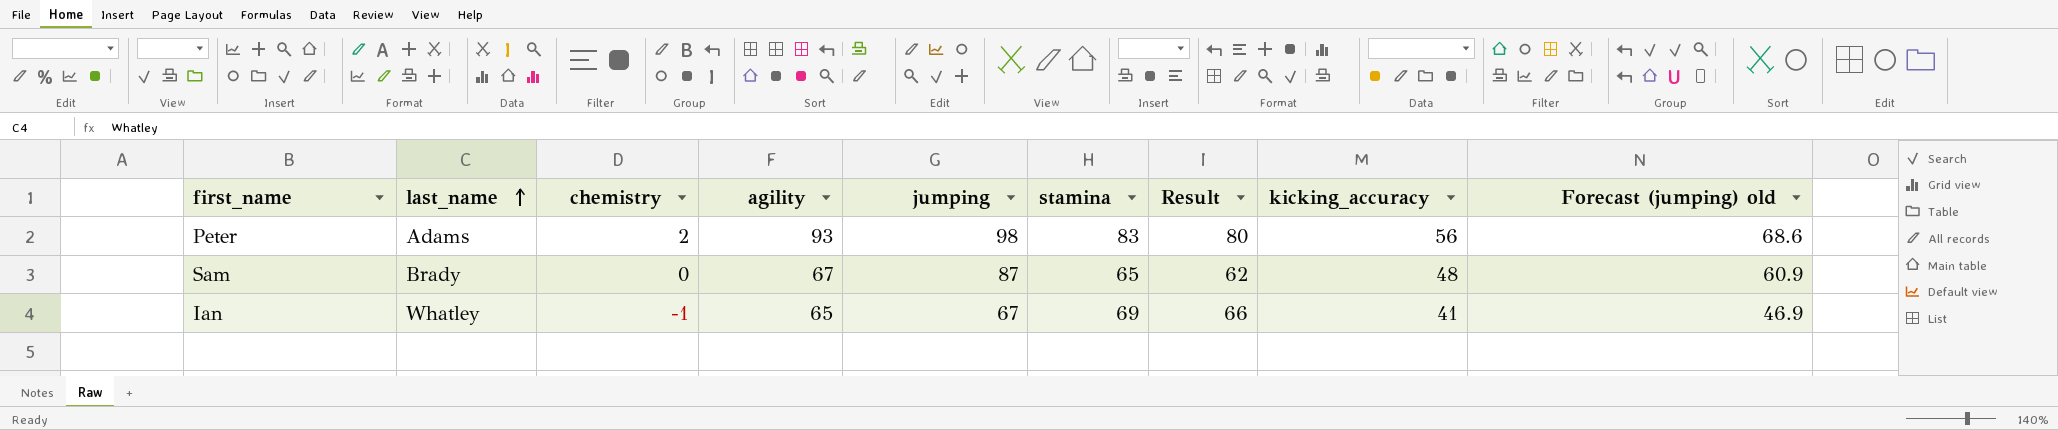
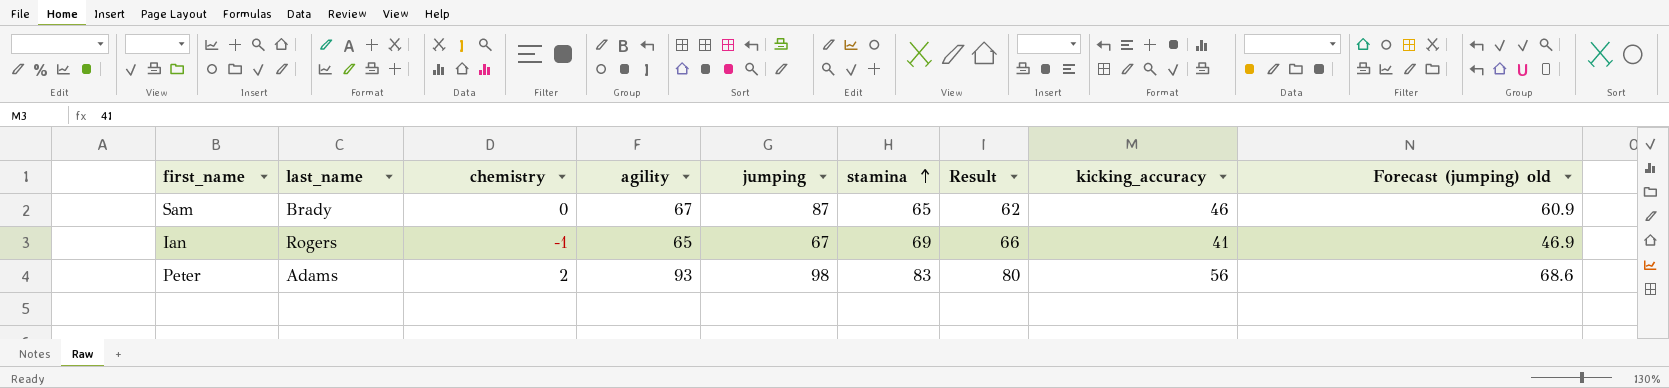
row order: last_name ascending -> stamina ascending
Sam | kicking_accuracy: 48 -> 46
Ian | last_name: Whatley -> Rogers

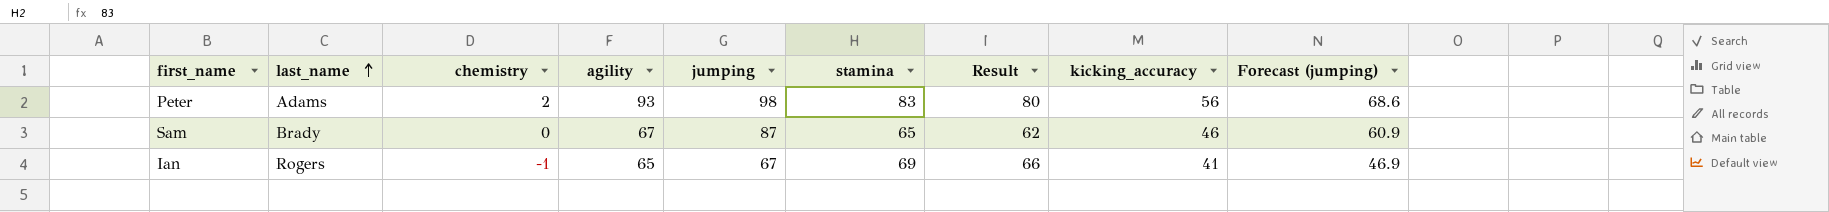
row order: stamina ascending -> last_name ascending
column name: Forecast (jumping) old -> Forecast (jumping)

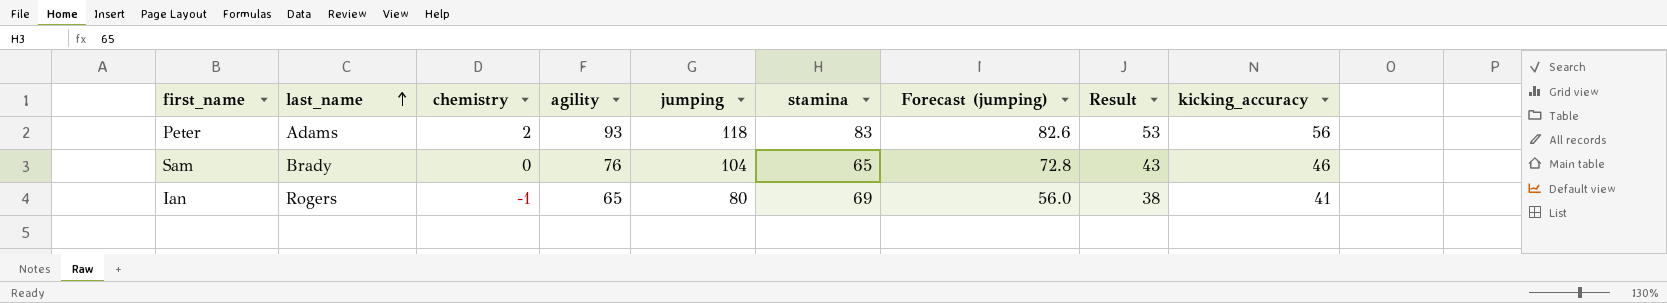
column Forecast (jumping) | position: 9 -> 7
column Result | formula: [stamina] - 3 -> [kicking_accuracy] - 3
Peter | jumping: 98 -> 118
Peter | Forecast (jumping): 68.6 -> 82.6
Sam | agility: 67 -> 76
Sam | jumping: 87 -> 104
Sam | Forecast (jumping): 60.9 -> 72.8
Ian | jumping: 67 -> 80
Ian | Forecast (jumping): 46.9 -> 56.0

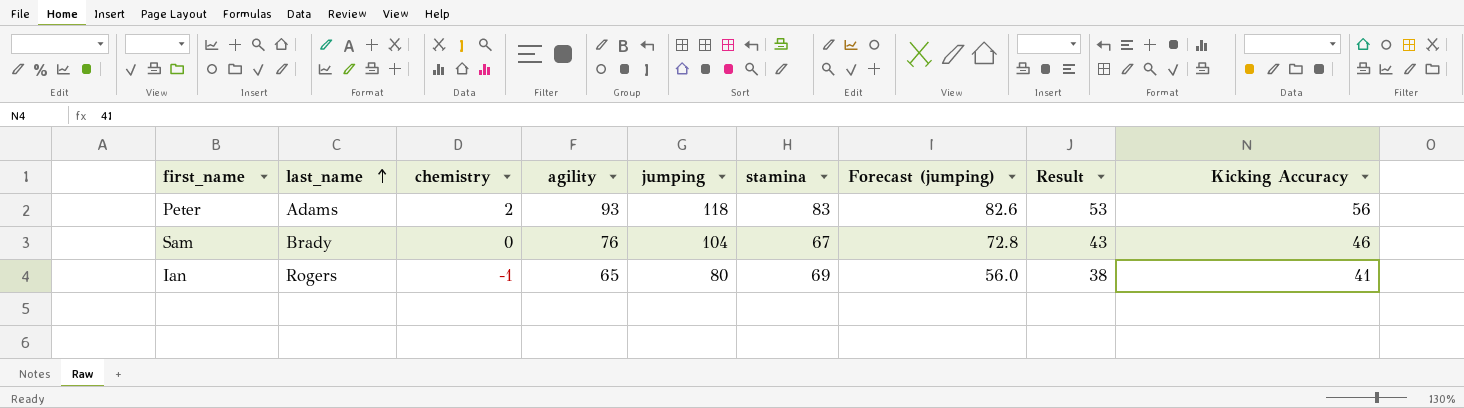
column name: kicking_accuracy -> Kicking Accuracy
Sam | stamina: 65 -> 67

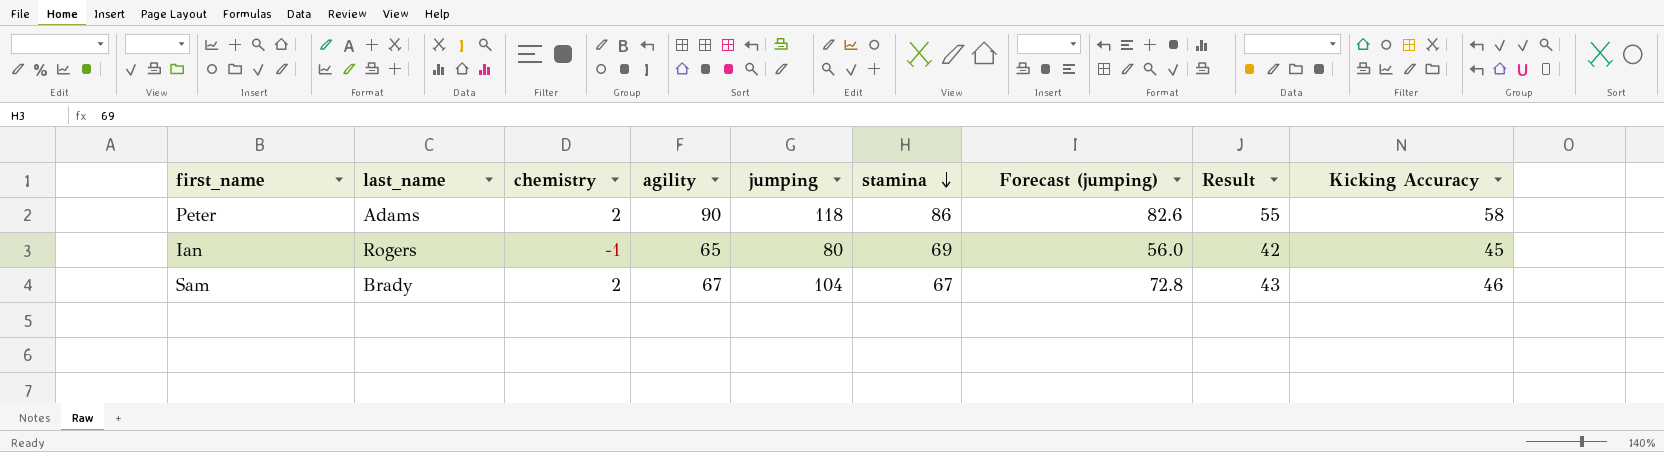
row order: last_name ascending -> stamina descending
Peter | agility: 93 -> 90
Peter | stamina: 83 -> 86
Peter | Result: 53 -> 55
Peter | Kicking Accuracy: 56 -> 58
Ian | Result: 38 -> 42
Ian | Kicking Accuracy: 41 -> 45
Sam | chemistry: 0 -> 2
Sam | agility: 76 -> 67

